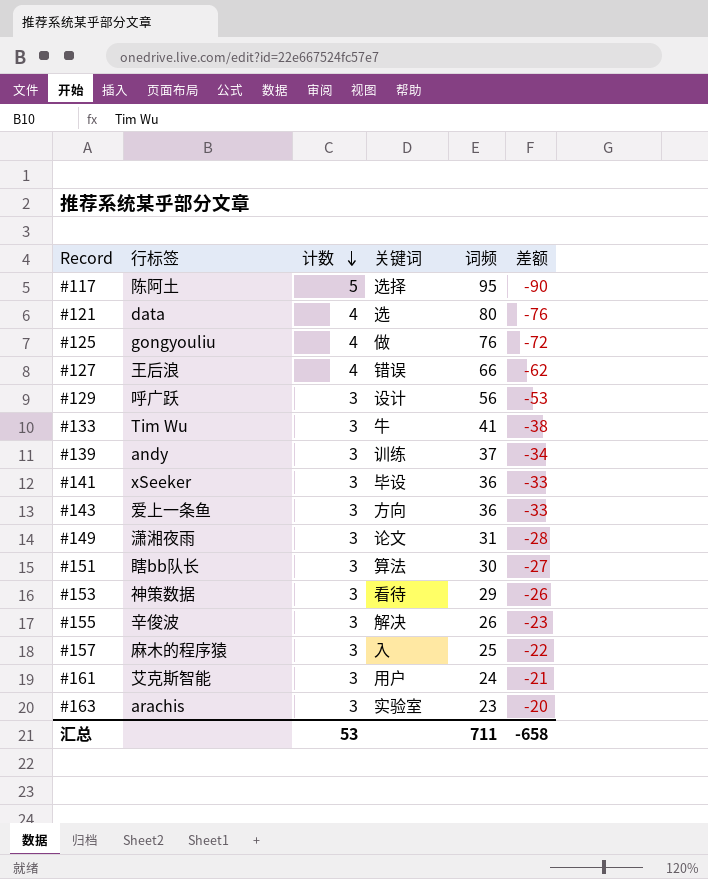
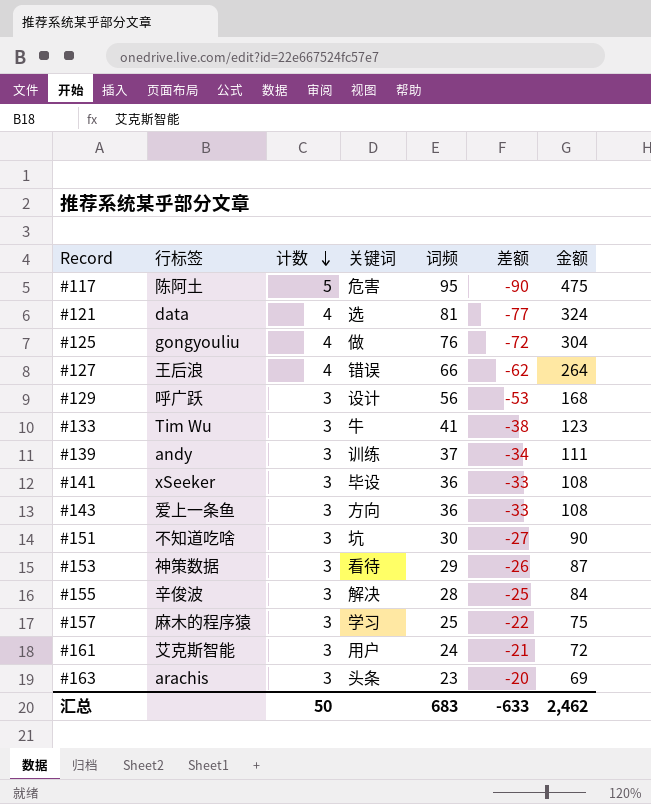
column 金额 | formula: none -> [计数] * [词频]
row #149: 潇湘夜雨 | 3 | 论文 | 31 | -28 -> none
#117 | 关键词: 选择 -> 危害
#121 | 词频: 80 -> 81
#121 | 差额: -76 -> -77
#151 | 行标签: 瞎bb队长 -> 不知道吃啥
#151 | 关键词: 算法 -> 坑
#155 | 词频: 26 -> 28
#155 | 差额: -23 -> -25
#157 | 关键词: 入 -> 学习
#163 | 关键词: 实验室 -> 头条
汇总 | 计数: 53 -> 50
汇总 | 词频: 711 -> 683
汇总 | 差额: -658 -> -633

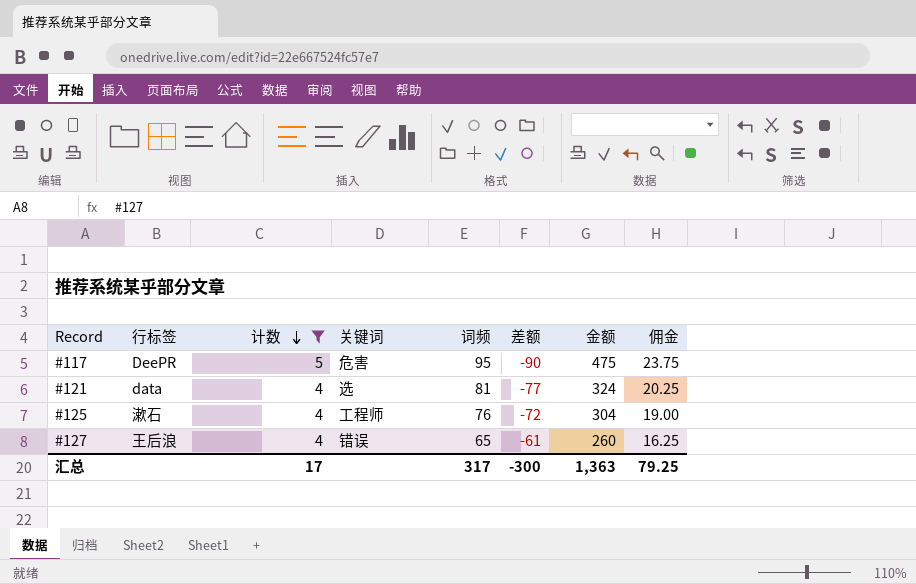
filter: none -> 计数 != 3
column 佣金 | formula: none -> [词频] * 0.25
#117 | 行标签: 陈阿土 -> DeePR
#125 | 行标签: gongyouliu -> 漱石
#125 | 关键词: 做 -> 工程师
#127 | 词频: 66 -> 65
#127 | 差额: -62 -> -61
#127 | 金额: 264 -> 260
汇总 | 计数: 50 -> 17
汇总 | 词频: 683 -> 317
汇总 | 差额: -633 -> -300
汇总 | 金额: 2,462 -> 1,363

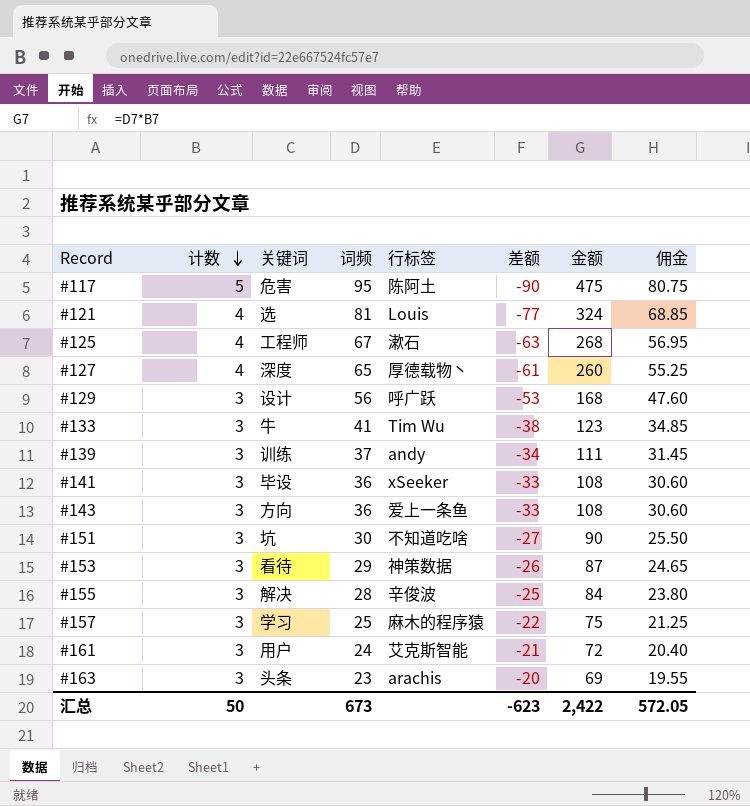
filter: 计数 != 3 -> none
column 行标签 | position: 2 -> 5
column 佣金 | formula: [词频] * 0.25 -> [词频] * 0.85
#117 | 行标签: DeePR -> 陈阿土
#121 | 行标签: data -> Louis
#125 | 词频: 76 -> 67
#125 | 差额: -72 -> -63
#125 | 金额: 304 -> 268
#127 | 关键词: 错误 -> 深度
#127 | 行标签: 王后浪 -> 厚德载物丶
汇总 | 计数: 17 -> 50
汇总 | 词频: 317 -> 673
汇总 | 差额: -300 -> -623
汇总 | 金额: 1,363 -> 2,422
汇总 | 佣金: 79.25 -> 572.05

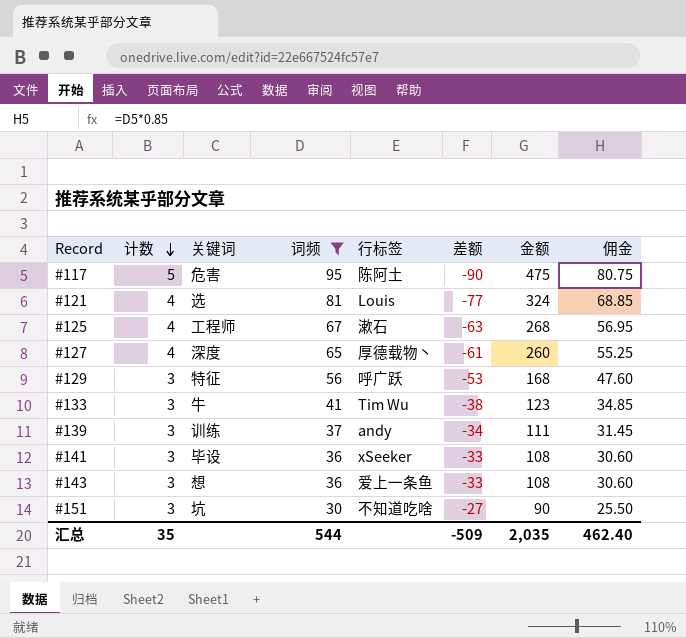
filter: none -> 词频 >= 30
#129 | 关键词: 设计 -> 特征
#143 | 关键词: 方向 -> 想
汇总 | 计数: 50 -> 35
汇总 | 词频: 673 -> 544
汇总 | 差额: -623 -> -509
汇总 | 金额: 2,422 -> 2,035
汇总 | 佣金: 572.05 -> 462.40

